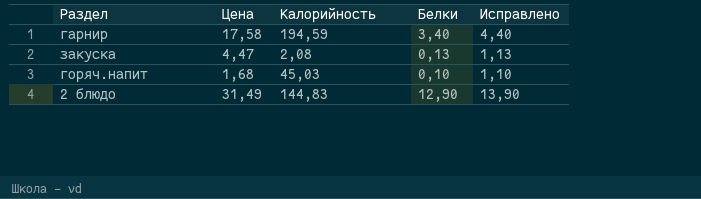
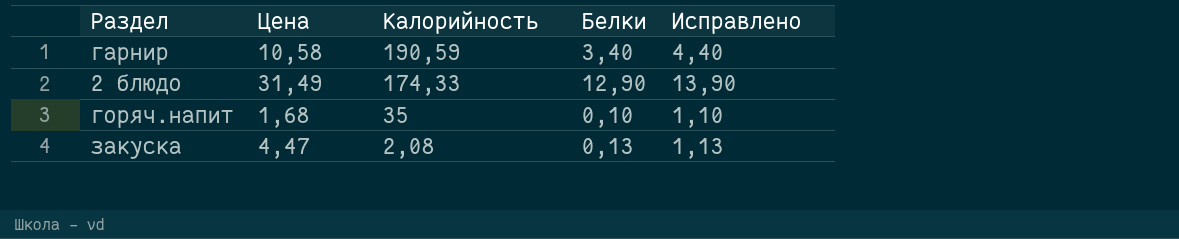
row order: none -> Калорийность descending
гарнир | Цена: 17,58 -> 10,58
гарнир | Калорийность: 194,59 -> 190,59
2 блюдо | Калорийность: 144,83 -> 174,33
горяч.напит | Калорийность: 45,03 -> 35

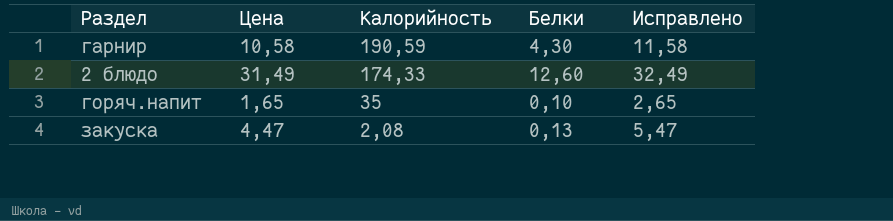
column Исправлено | formula: [Белки] + 1 -> [Цена] + 1
гарнир | Белки: 3,40 -> 4,30
2 блюдо | Белки: 12,90 -> 12,60
горяч.напит | Цена: 1,68 -> 1,65

